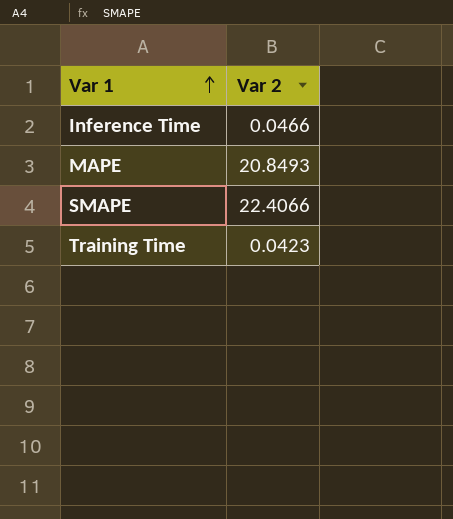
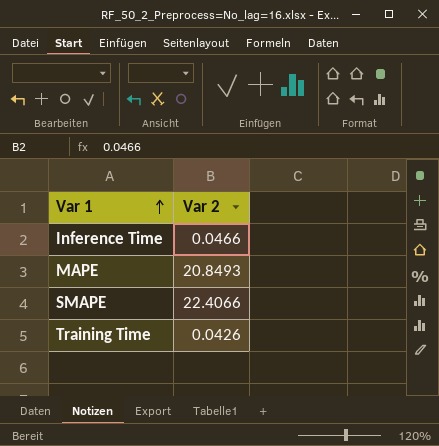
Training Time | Var 2: 0.0423 -> 0.0426

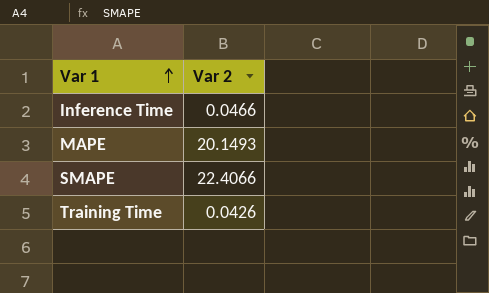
MAPE | Var 2: 20.8493 -> 20.1493

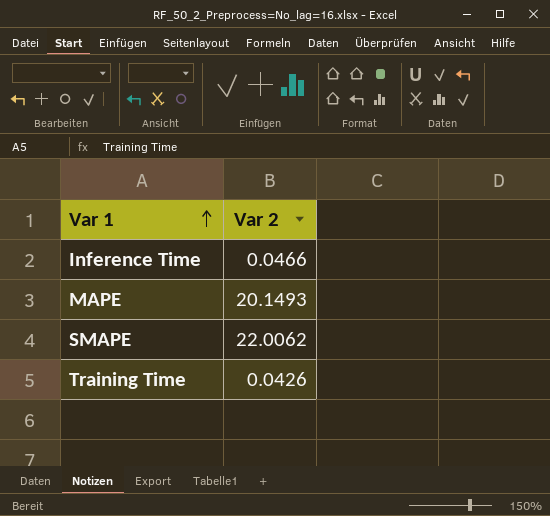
SMAPE | Var 2: 22.4066 -> 22.0062

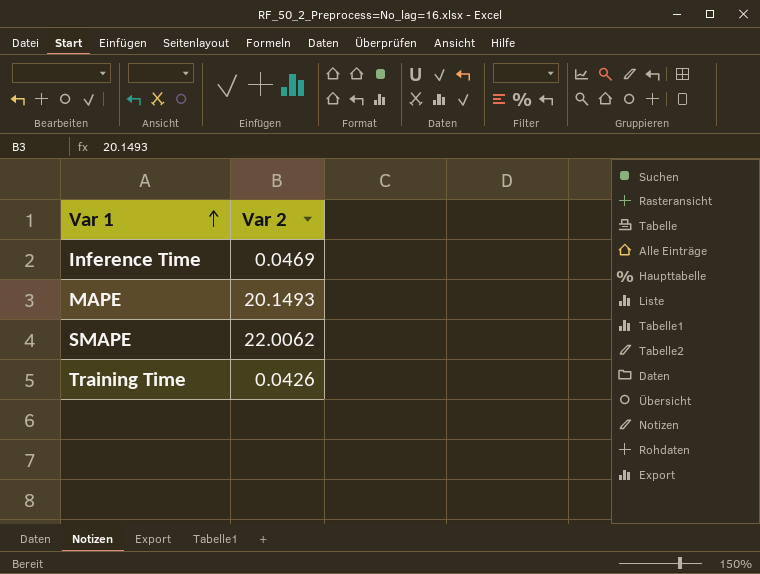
Inference Time | Var 2: 0.0466 -> 0.0469

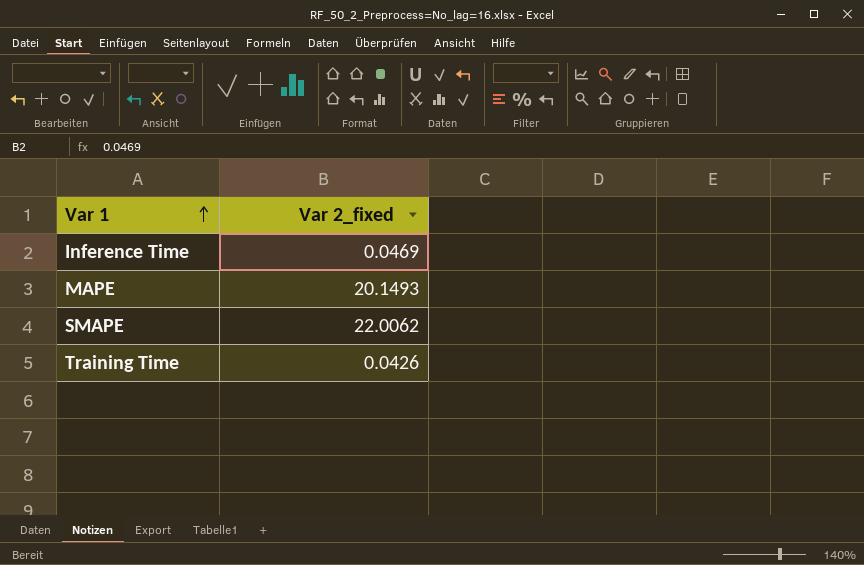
column name: Var 2 -> Var 2_fixed

